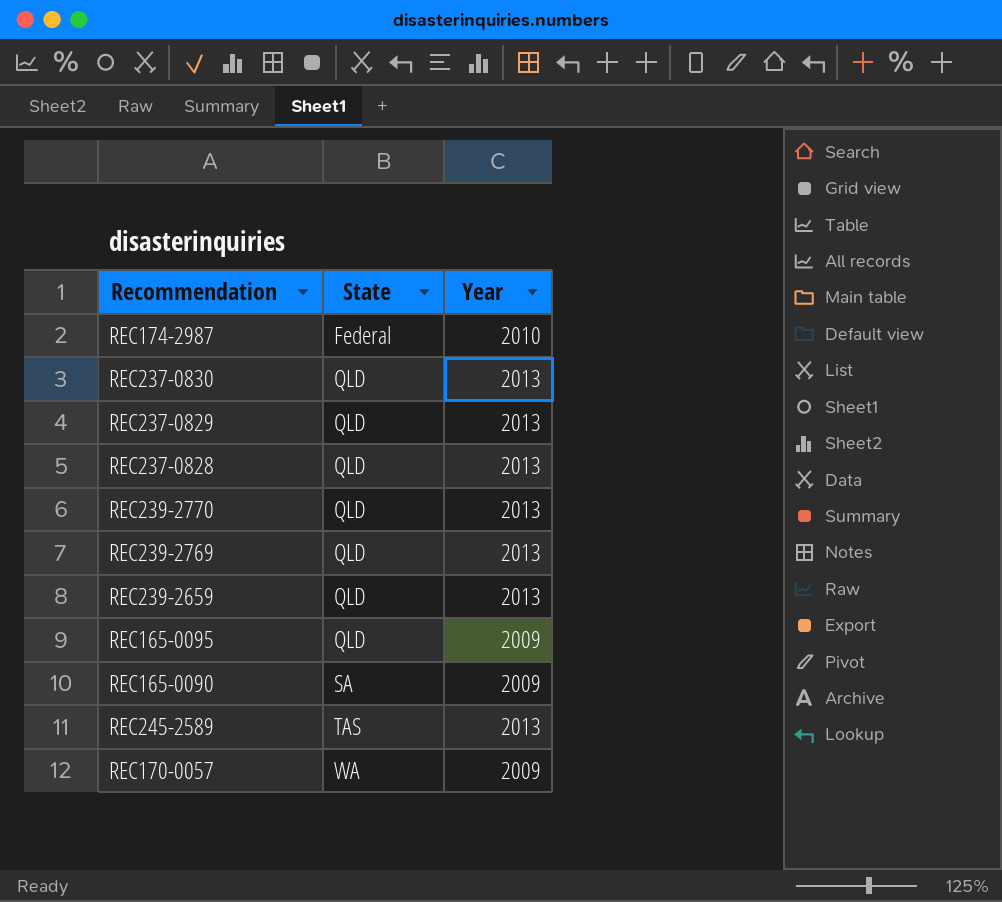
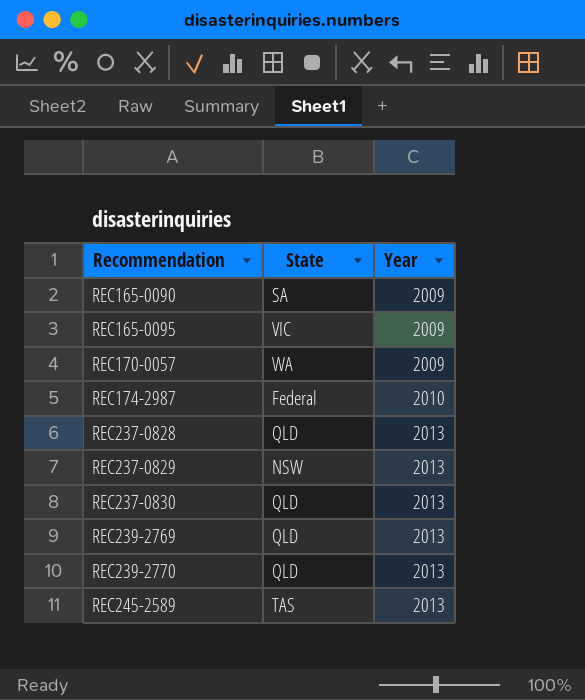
row order: State ascending -> Recommendation ascending
row REC239-2659: QLD | 2013 -> none
REC165-0095 | State: QLD -> VIC
REC237-0829 | State: QLD -> NSW

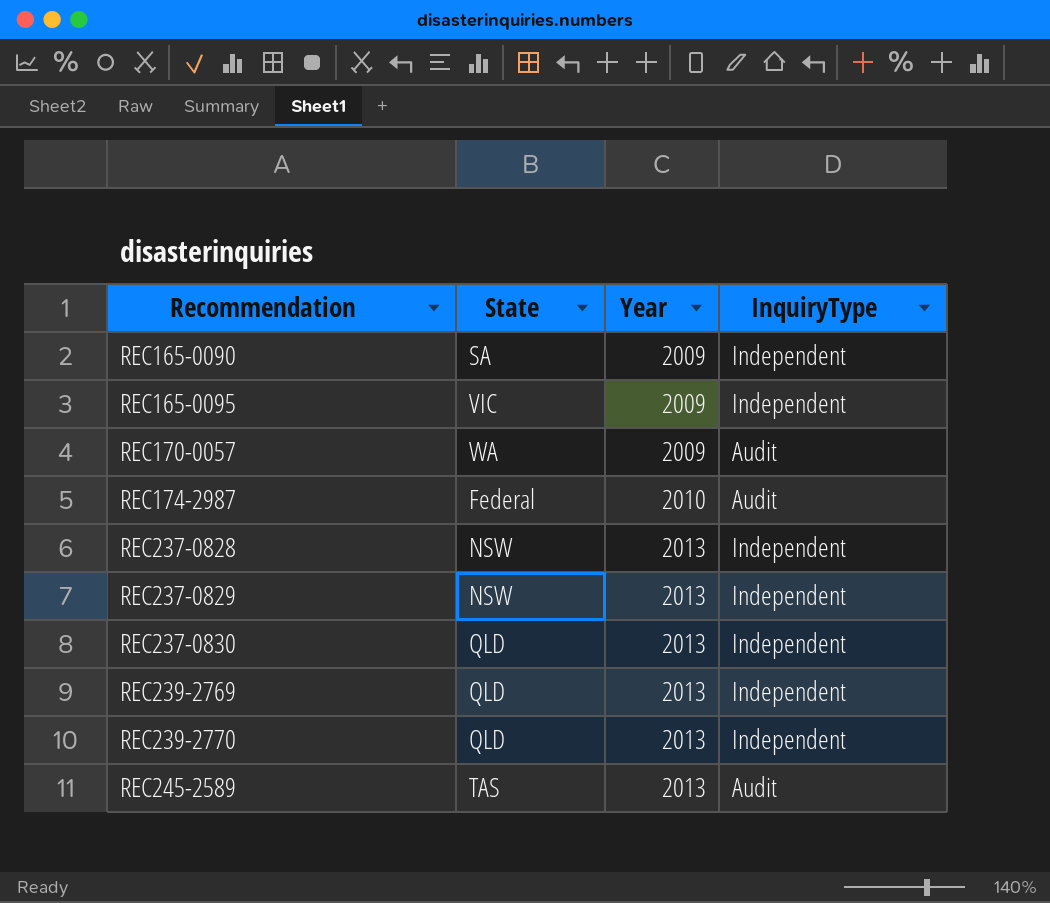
column InquiryType | position: none -> 4
REC237-0828 | State: QLD -> NSW

